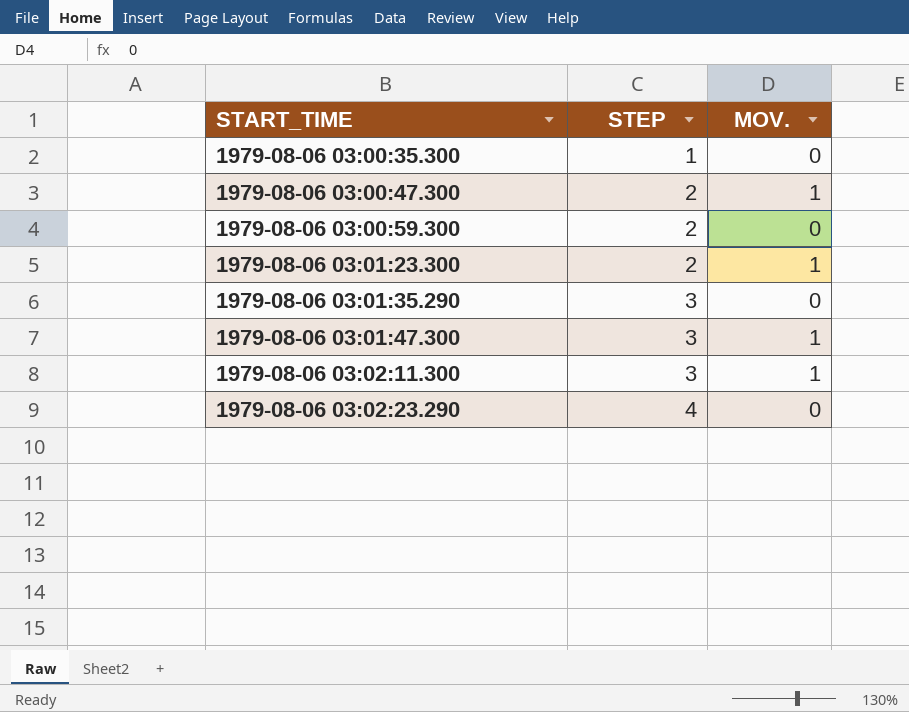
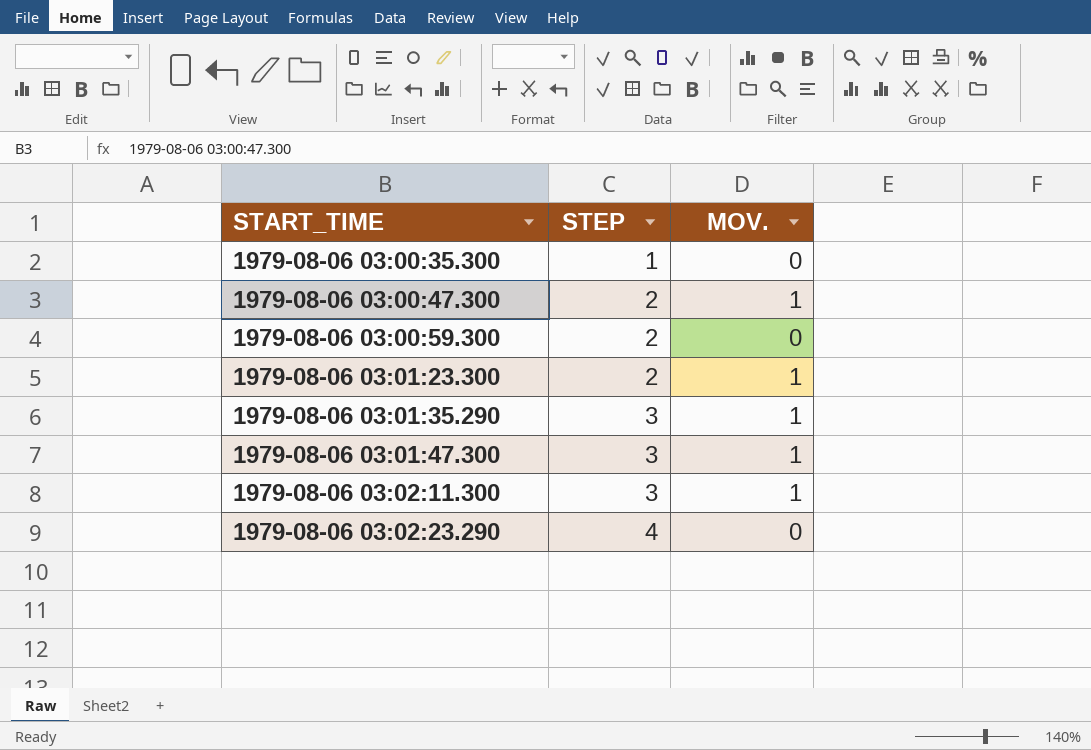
1979-08-06 03:01:35.290 | MOV.: 0 -> 1

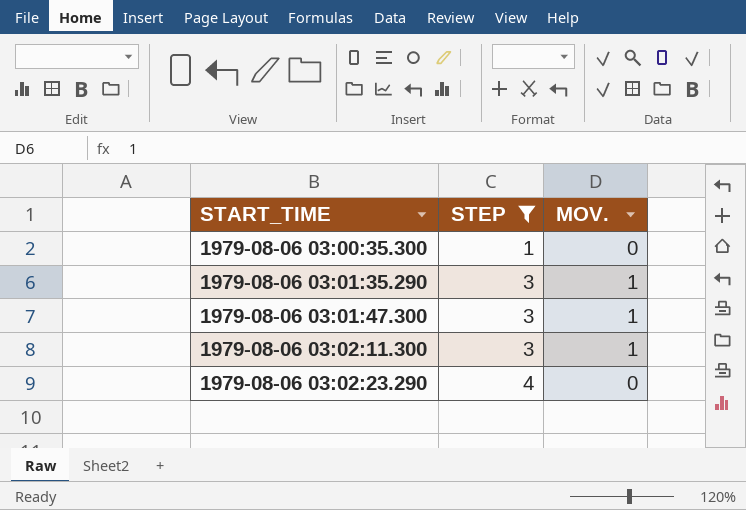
filter: none -> STEP != 2

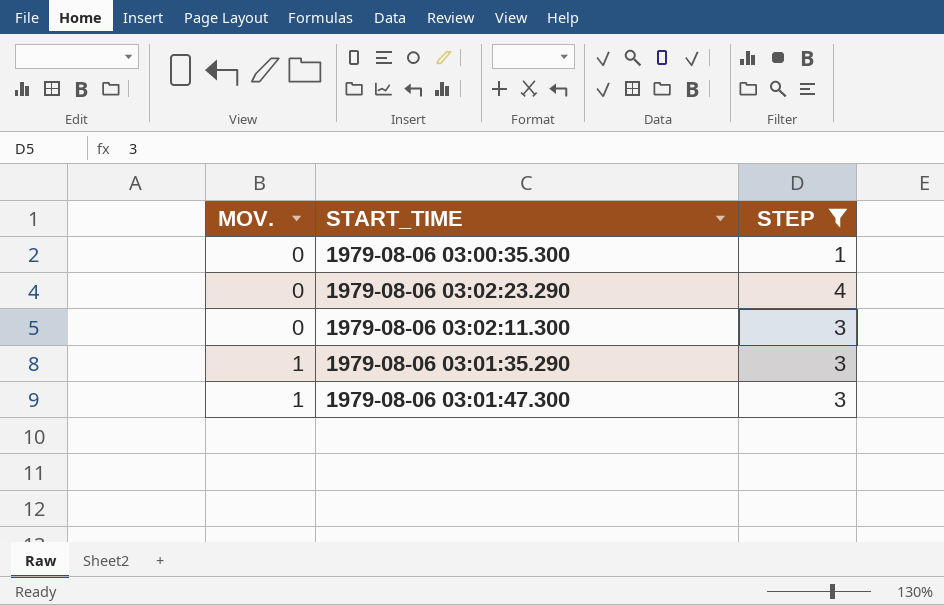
row order: START_TIME ascending -> MOV. ascending
column MOV. | position: 3 -> 1
1979-08-06 03:02:11.300 | MOV.: 1 -> 0

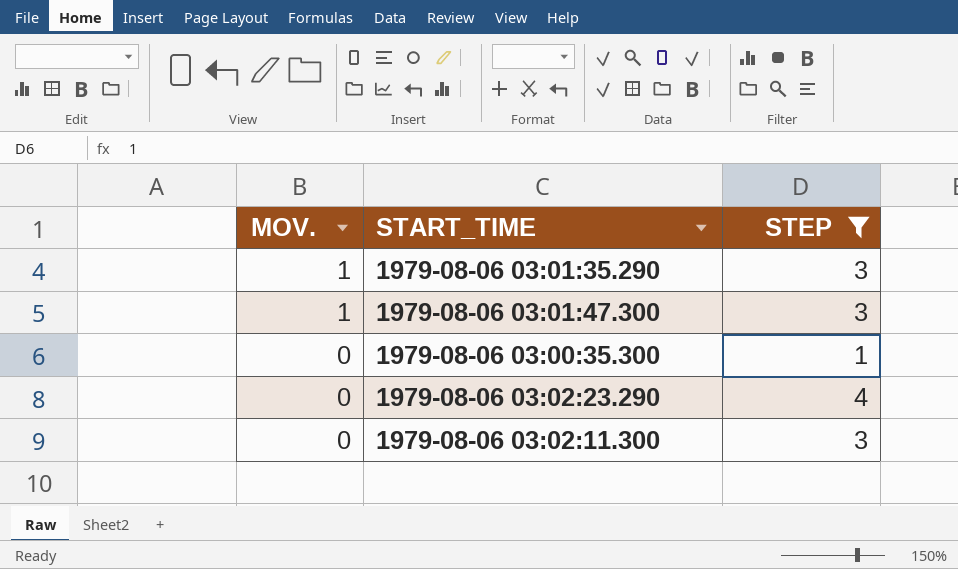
row order: MOV. ascending -> MOV. descending

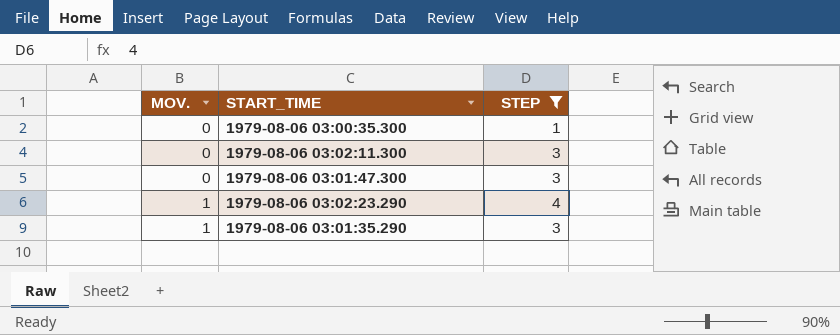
row order: MOV. descending -> MOV. ascending
1979-08-06 03:01:47.300 | MOV.: 1 -> 0
1979-08-06 03:02:23.290 | MOV.: 0 -> 1

